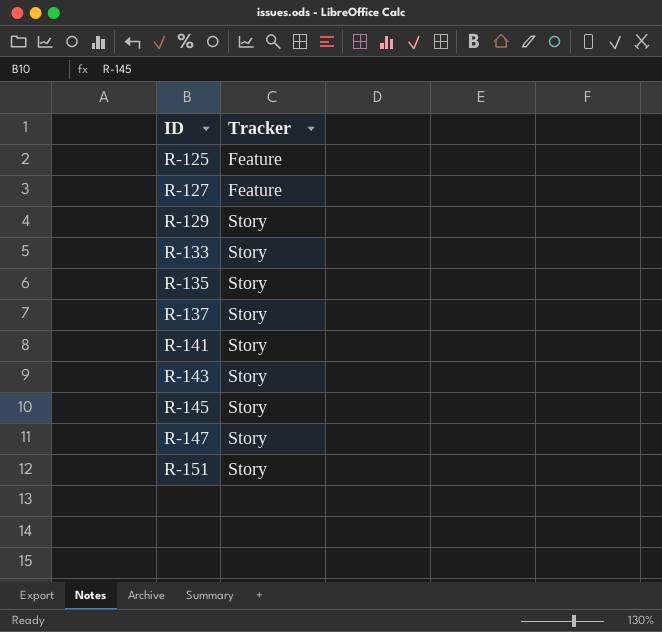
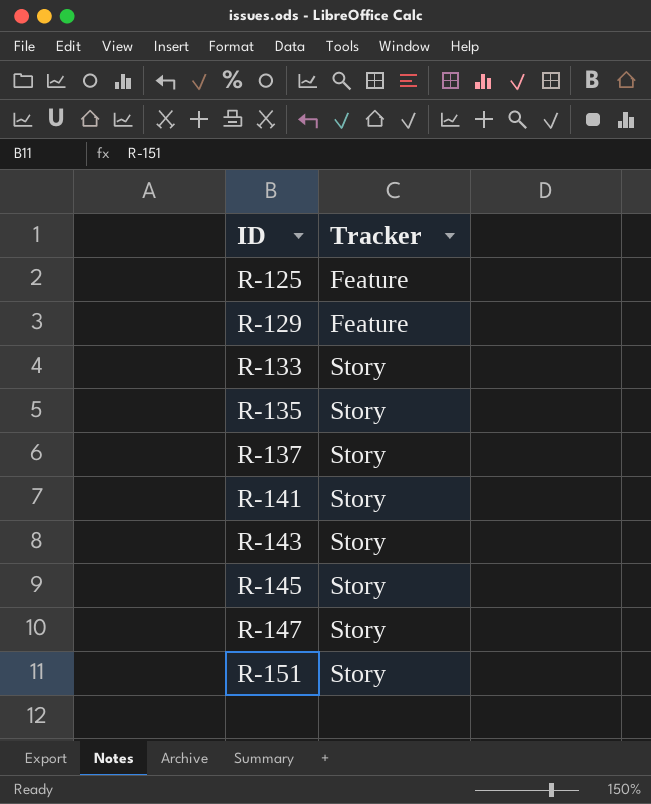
row R-127: Feature -> none
R-129 | Tracker: Story -> Feature

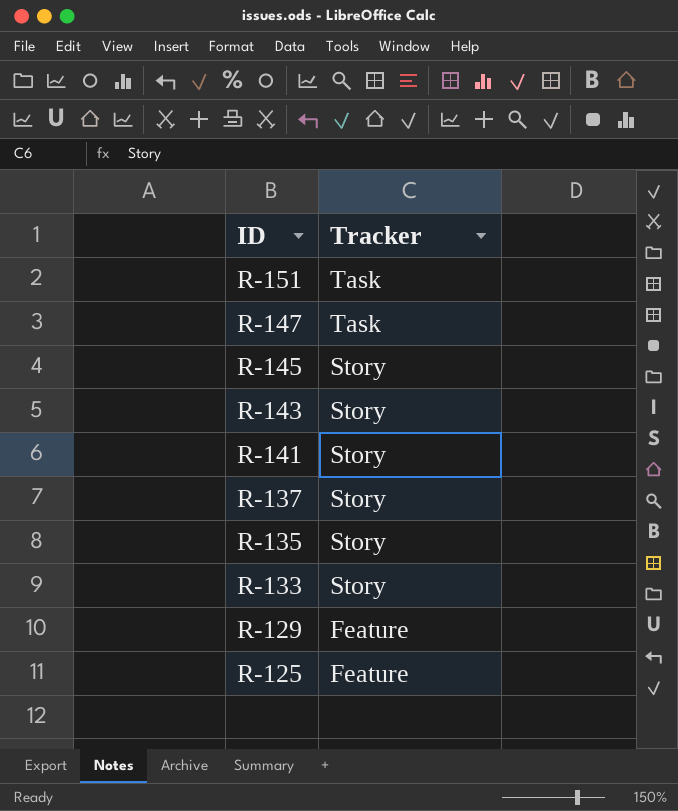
row order: ID ascending -> ID descending
R-151 | Tracker: Story -> Task
R-147 | Tracker: Story -> Task

